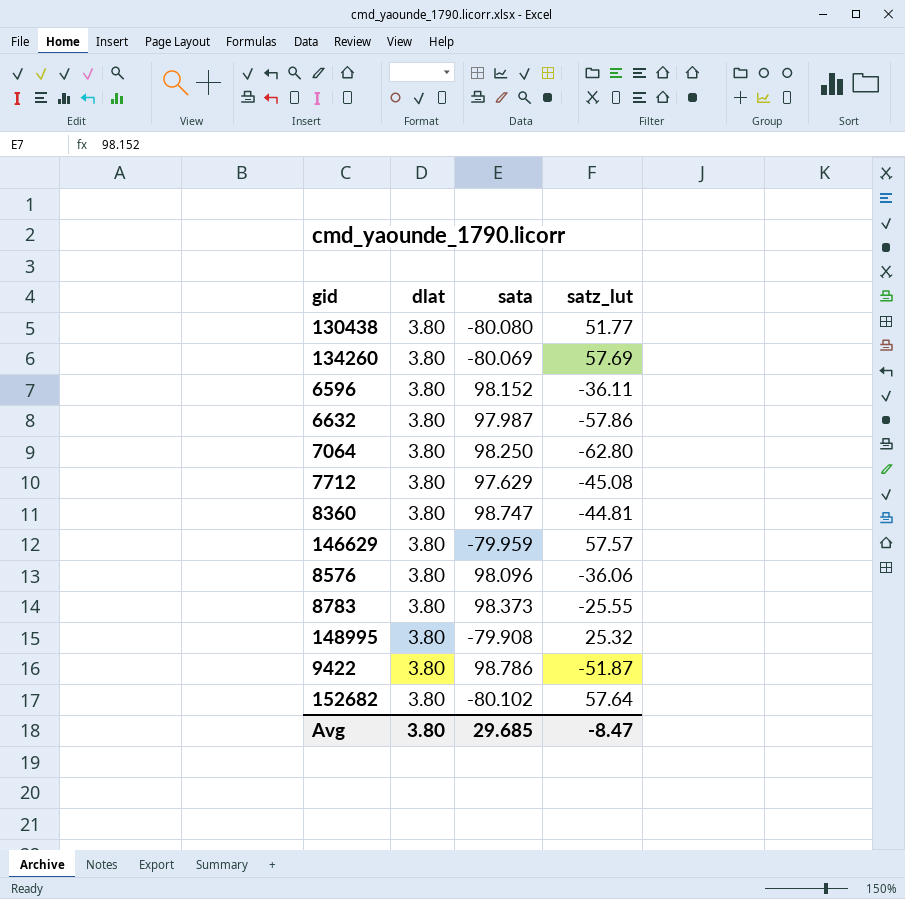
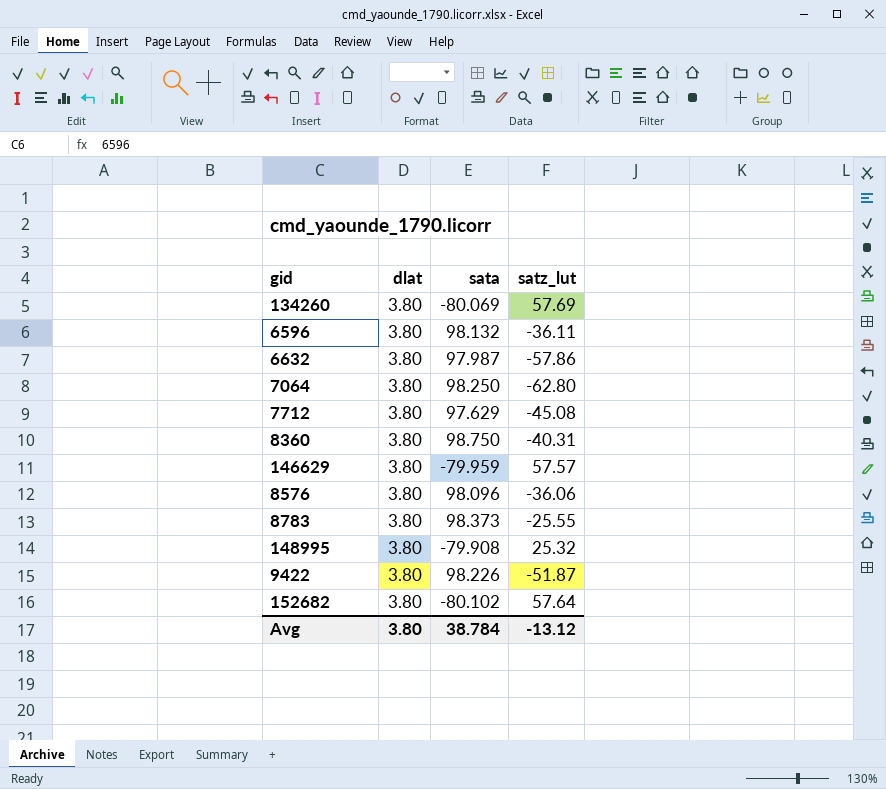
row 130438: 3.80 | -80.080 | 51.77 -> none
6596 | sata: 98.152 -> 98.132
8360 | sata: 98.747 -> 98.750
8360 | satz_lut: -44.81 -> -40.31
9422 | sata: 98.786 -> 98.226
Avg | sata: 29.685 -> 38.784
Avg | satz_lut: -8.47 -> -13.12

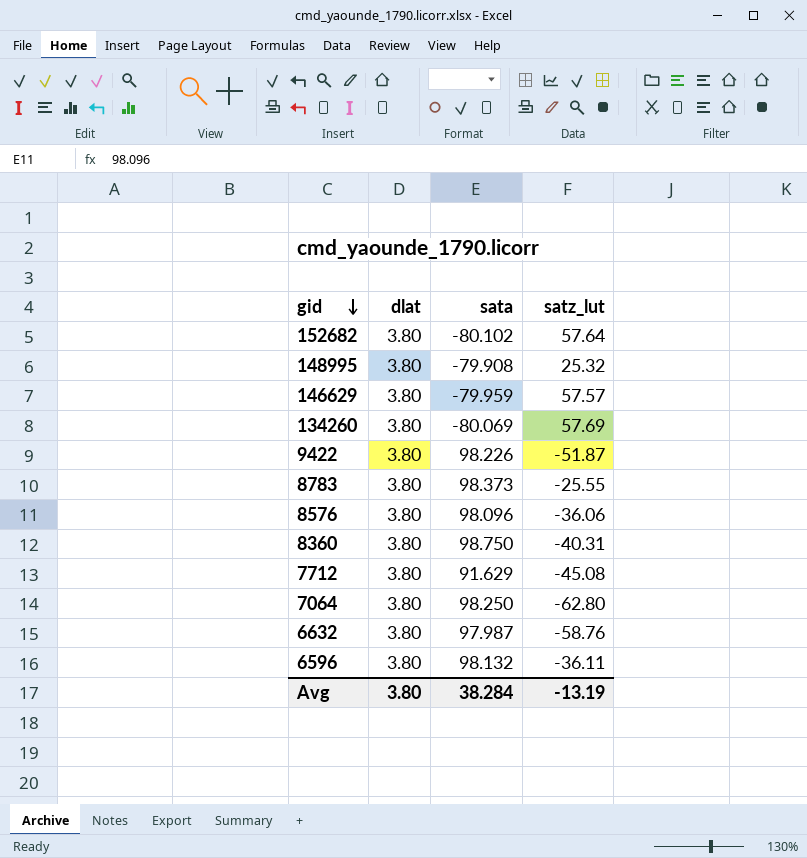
row order: none -> gid descending
7712 | sata: 97.629 -> 91.629
6632 | satz_lut: -57.86 -> -58.76
Avg | sata: 38.784 -> 38.284
Avg | satz_lut: -13.12 -> -13.19

